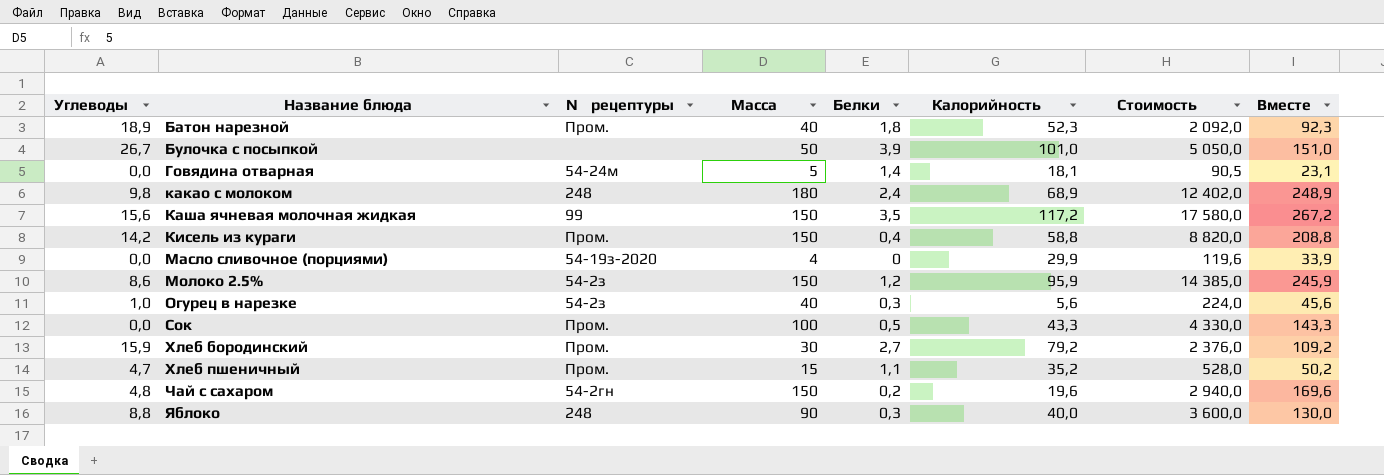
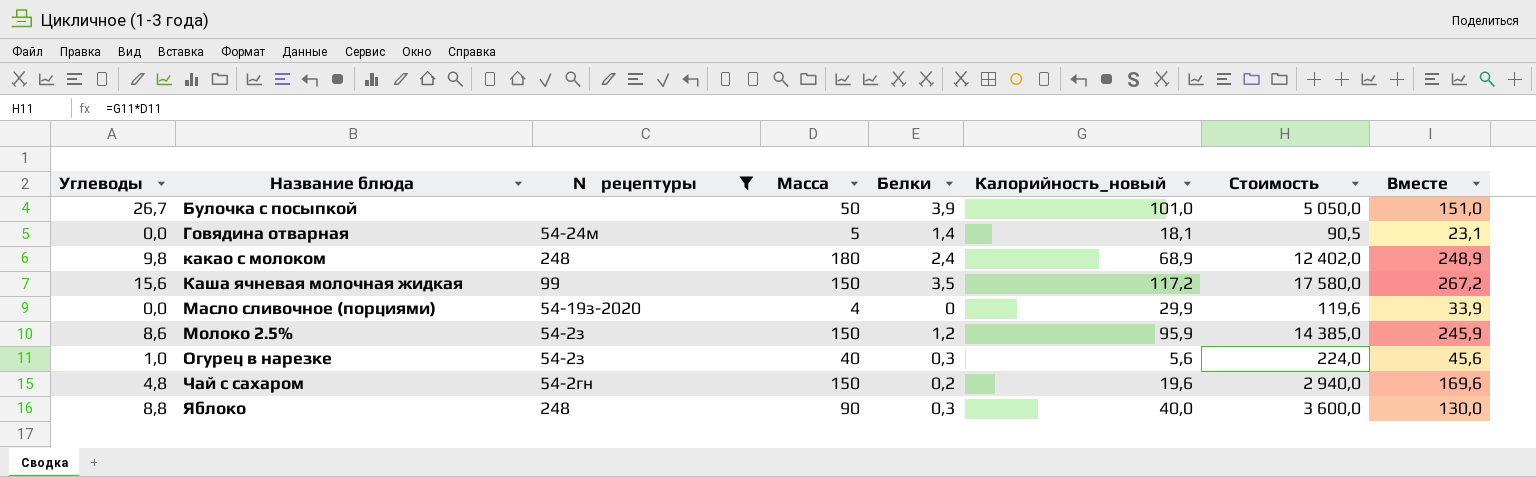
filter: none -> № рецептуры != Пром.
column name: Калорийность -> Калорийность_новый

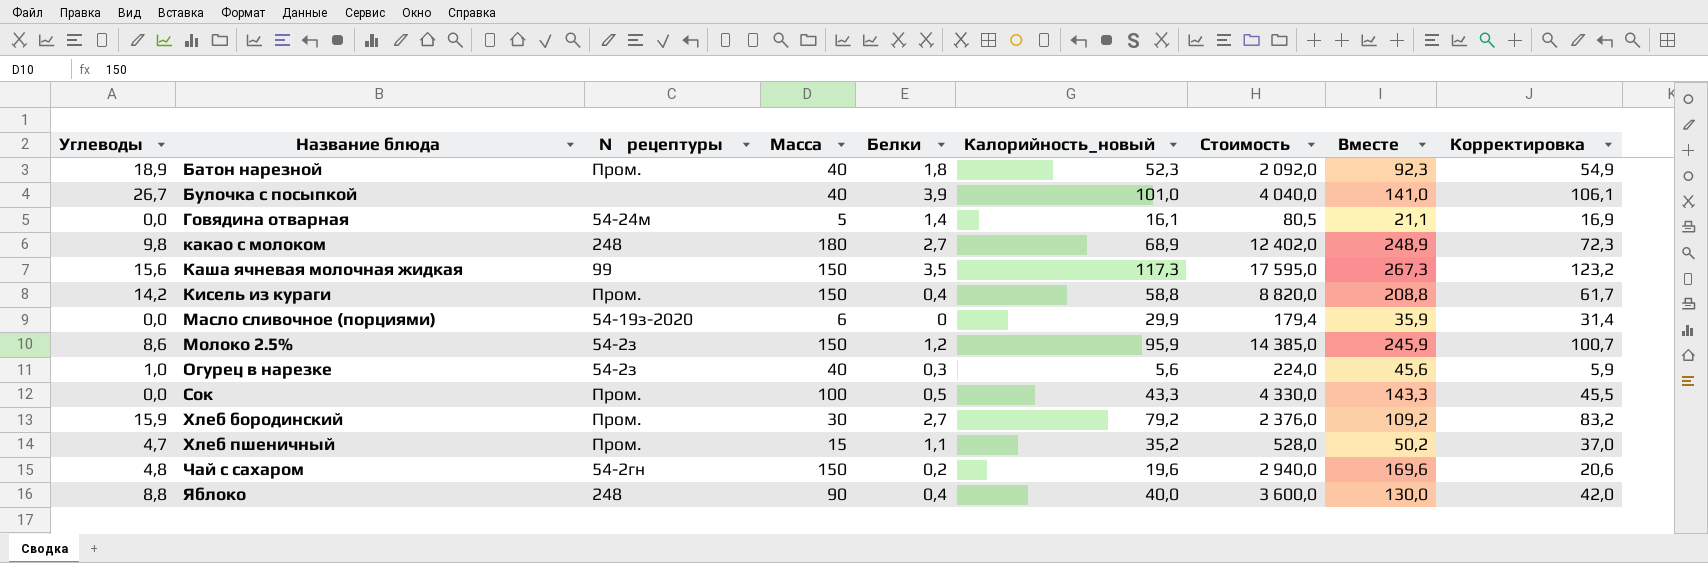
filter: № рецептуры != Пром. -> none
column Корректировка | formula: none -> [Калорийность_новый] * 1,05
Булочка с посыпкой | Масса: 50 -> 40
Булочка с посыпкой | Стоимость: 5 050,0 -> 4 040,0
Булочка с посыпкой | Вместе: 151,0 -> 141,0
Говядина отварная | Калорийность_новый: 18,1 -> 16,1
Говядина отварная | Стоимость: 90,5 -> 80,5
Говядина отварная | Вместе: 23,1 -> 21,1
какао с молоком | Белки: 2,4 -> 2,7
Каша ячневая молочная жидкая | Калорийность_новый: 117,2 -> 117,3
Каша ячневая молочная жидкая | Стоимость: 17 580,0 -> 17 595,0
Каша ячневая молочная жидкая | Вместе: 267,2 -> 267,3
Масло сливочное (порциями) | Масса: 4 -> 6
Масло сливочное (порциями) | Стоимость: 119,6 -> 179,4
Масло сливочное (порциями) | Вместе: 33,9 -> 35,9
Яблоко | Белки: 0,3 -> 0,4

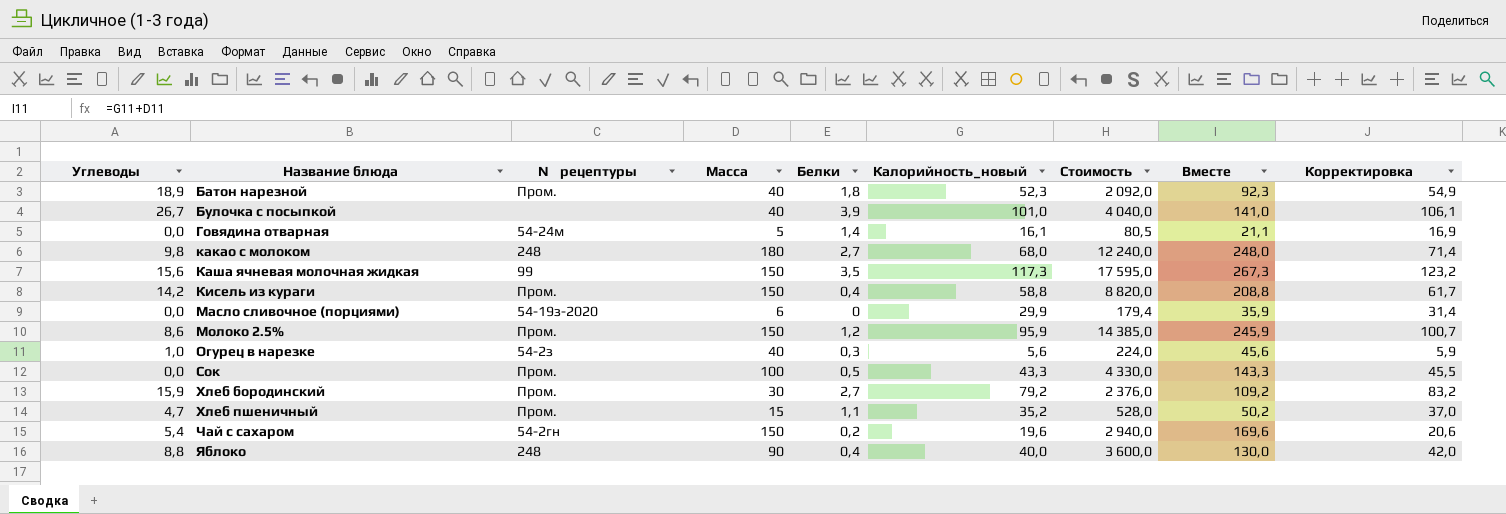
какао с молоком | Калорийность_новый: 68,9 -> 68,0
какао с молоком | Стоимость: 12 402,0 -> 12 240,0
какао с молоком | Вместе: 248,9 -> 248,0
какао с молоком | Корректировка: 72,3 -> 71,4
Молоко 2.5% | № рецептуры: 54-2з -> Пром.
Чай с сахаром | Углеводы: 4,8 -> 5,4

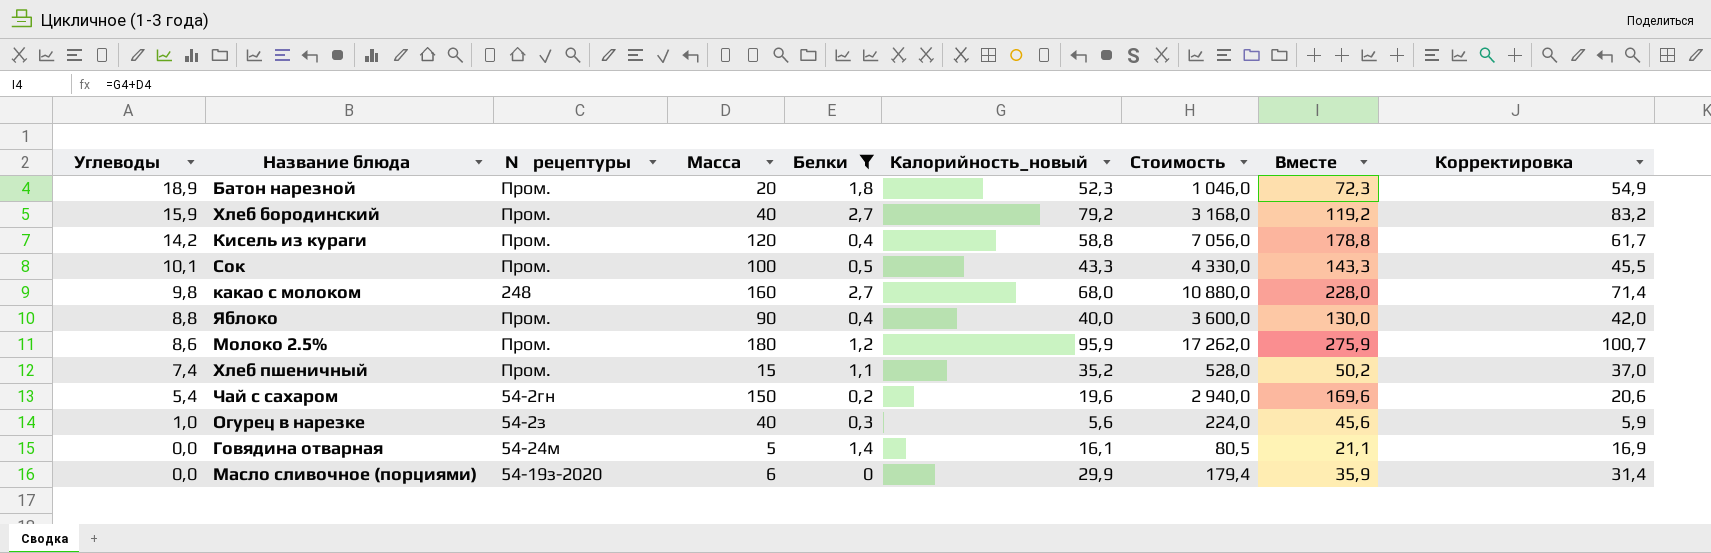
filter: none -> Белки <= 2,7
row order: Название блюда ascending -> Углеводы descending
Батон нарезной | Масса: 40 -> 20
Батон нарезной | Стоимость: 2 092,0 -> 1 046,0
Батон нарезной | Вместе: 92,3 -> 72,3
Хлеб бородинский | Масса: 30 -> 40
Хлеб бородинский | Стоимость: 2 376,0 -> 3 168,0
Хлеб бородинский | Вместе: 109,2 -> 119,2
Кисель из кураги | Масса: 150 -> 120
Кисель из кураги | Стоимость: 8 820,0 -> 7 056,0
Кисель из кураги | Вместе: 208,8 -> 178,8
Сок | Углеводы: 0,0 -> 10,1
какао с молоком | Масса: 180 -> 160
какао с молоком | Стоимость: 12 240,0 -> 10 880,0
какао с молоком | Вместе: 248,0 -> 228,0
Яблоко | № рецептуры: 248 -> Пром.
Молоко 2.5% | Масса: 150 -> 180
Молоко 2.5% | Стоимость: 14 385,0 -> 17 262,0
Молоко 2.5% | Вместе: 245,9 -> 275,9
Хлеб пшеничный | Углеводы: 4,7 -> 7,4

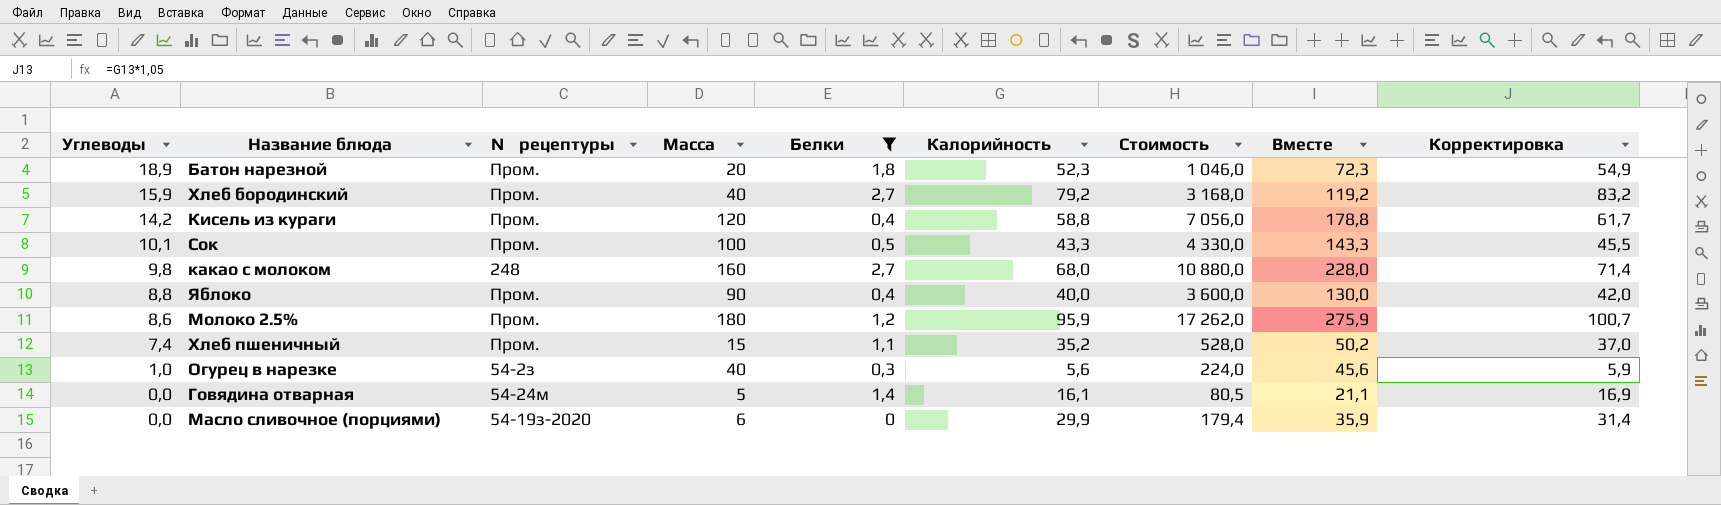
column name: Калорийность_новый -> Калорийность
row Чай с сахаром: 5,4 | 54-2гн | 150 | 0,2 | 19,6 | 2 940,0 | 169,6 | 20,6 -> none

